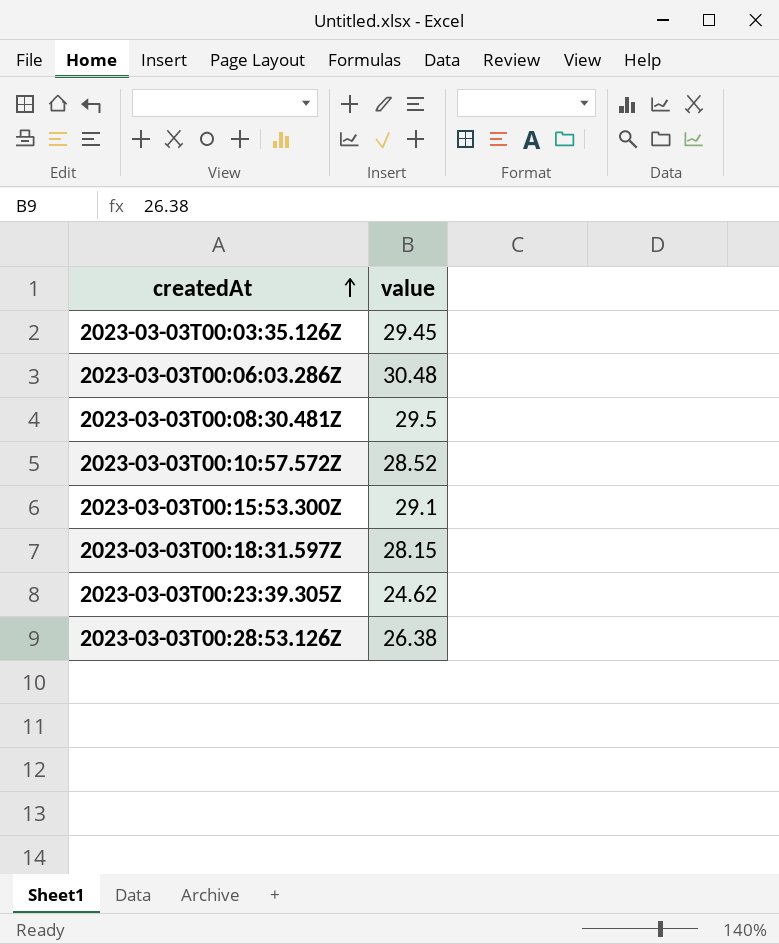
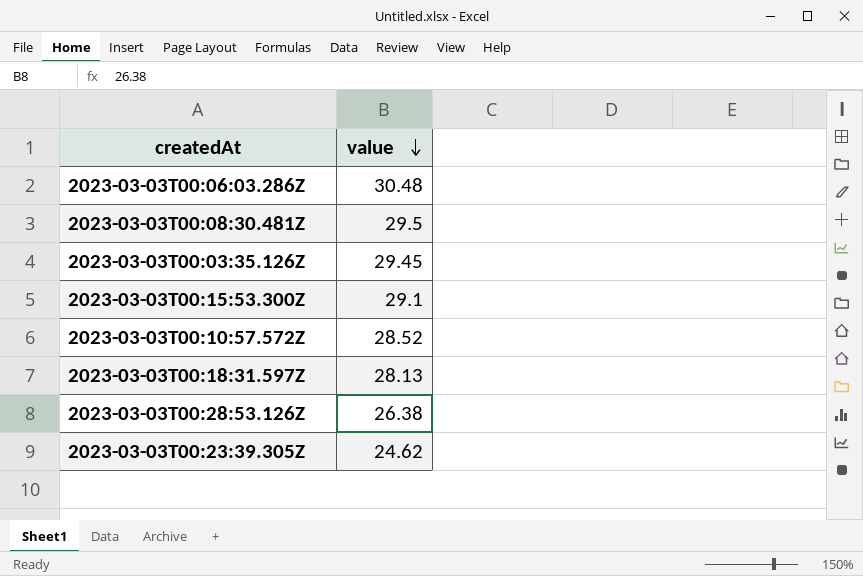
row order: createdAt ascending -> value descending
2023-03-03T00:18:31.597Z | value: 28.15 -> 28.13

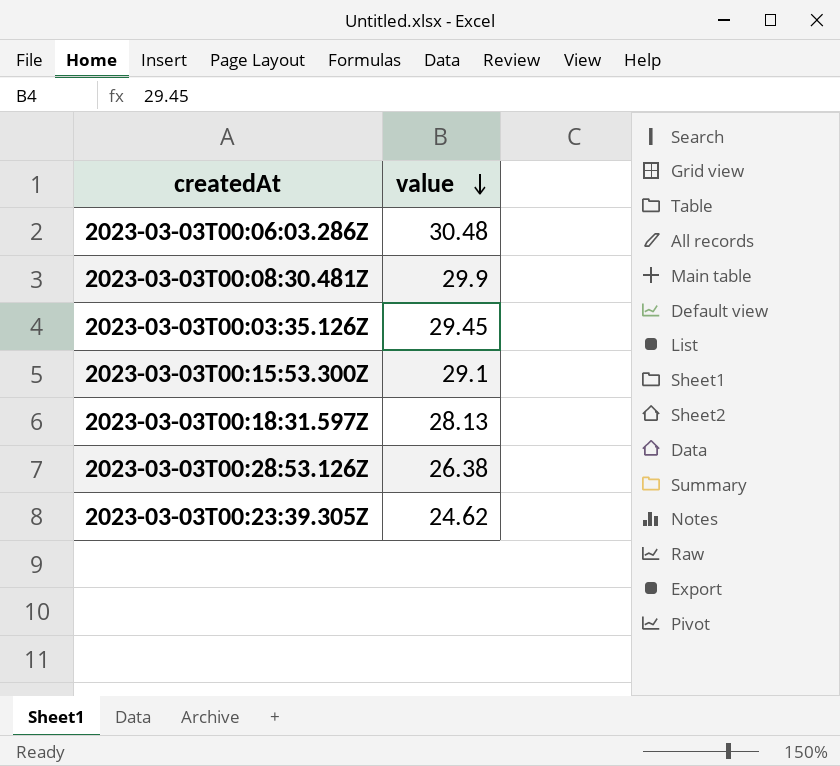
row 2023-03-03T00:10:57.572Z: 28.52 -> none
2023-03-03T00:08:30.481Z | value: 29.5 -> 29.9

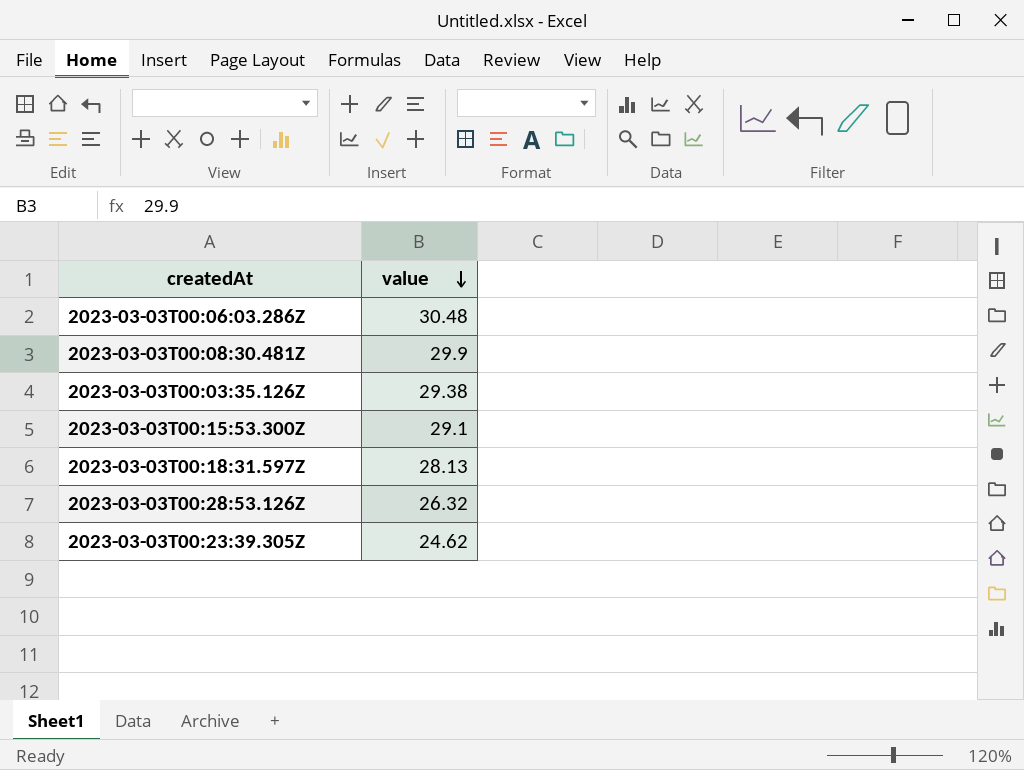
2023-03-03T00:03:35.126Z | value: 29.45 -> 29.38
2023-03-03T00:28:53.126Z | value: 26.38 -> 26.32

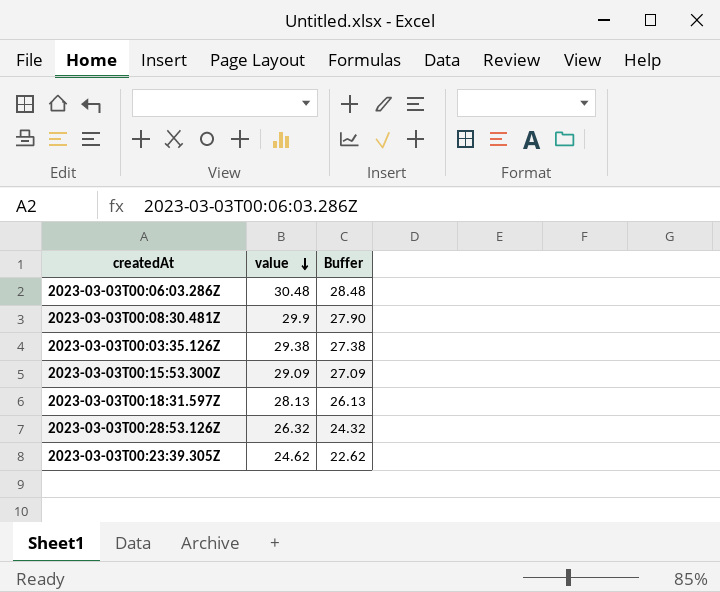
column Buffer | formula: none -> [value] - 2
2023-03-03T00:15:53.300Z | value: 29.1 -> 29.09

